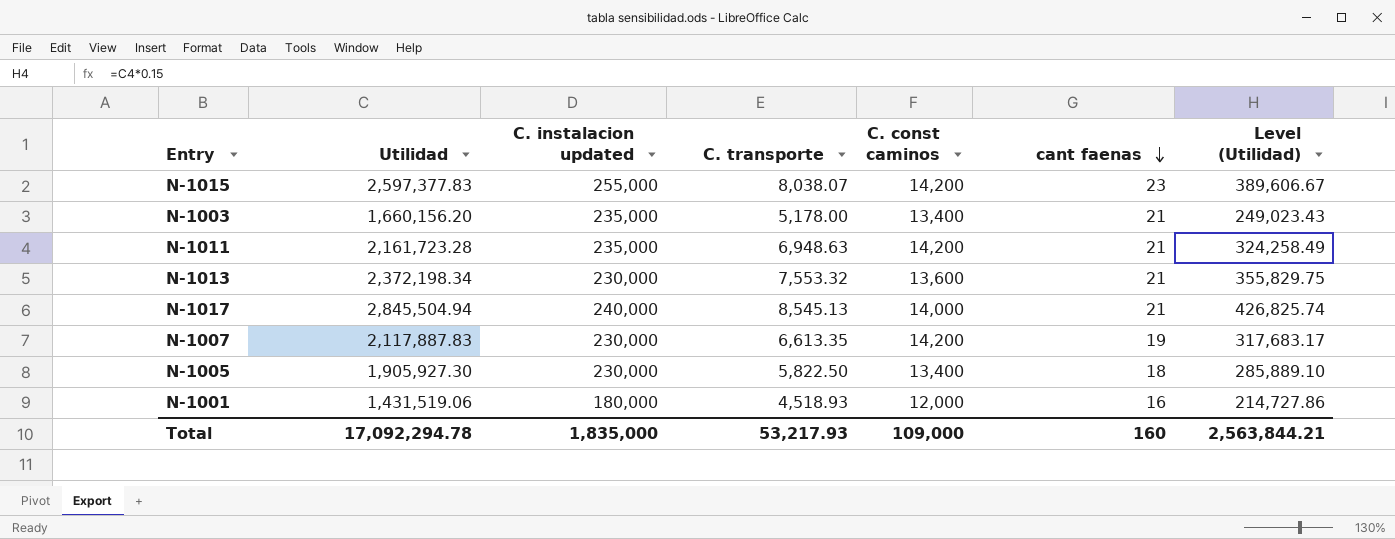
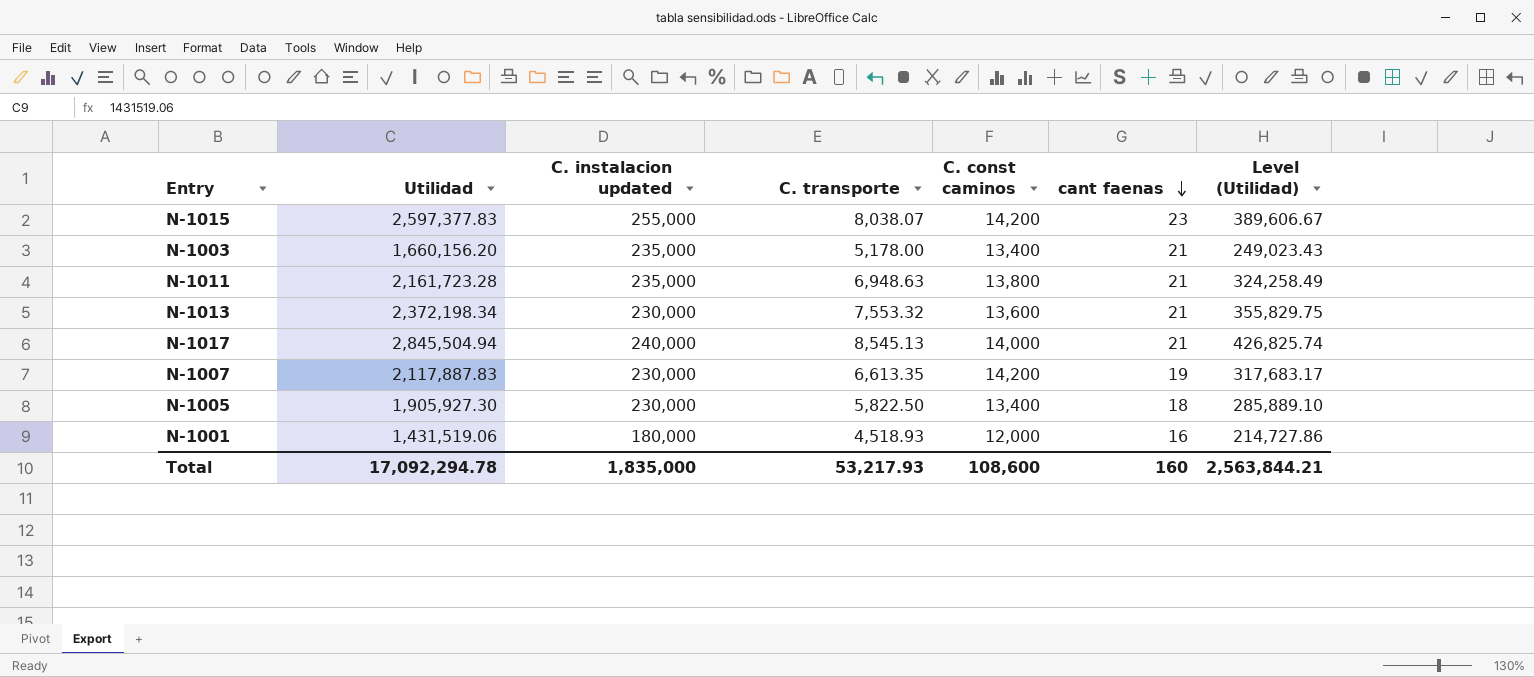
N-1011 | C. const caminos: 14,200 -> 13,800
Total | C. const caminos: 109,000 -> 108,600

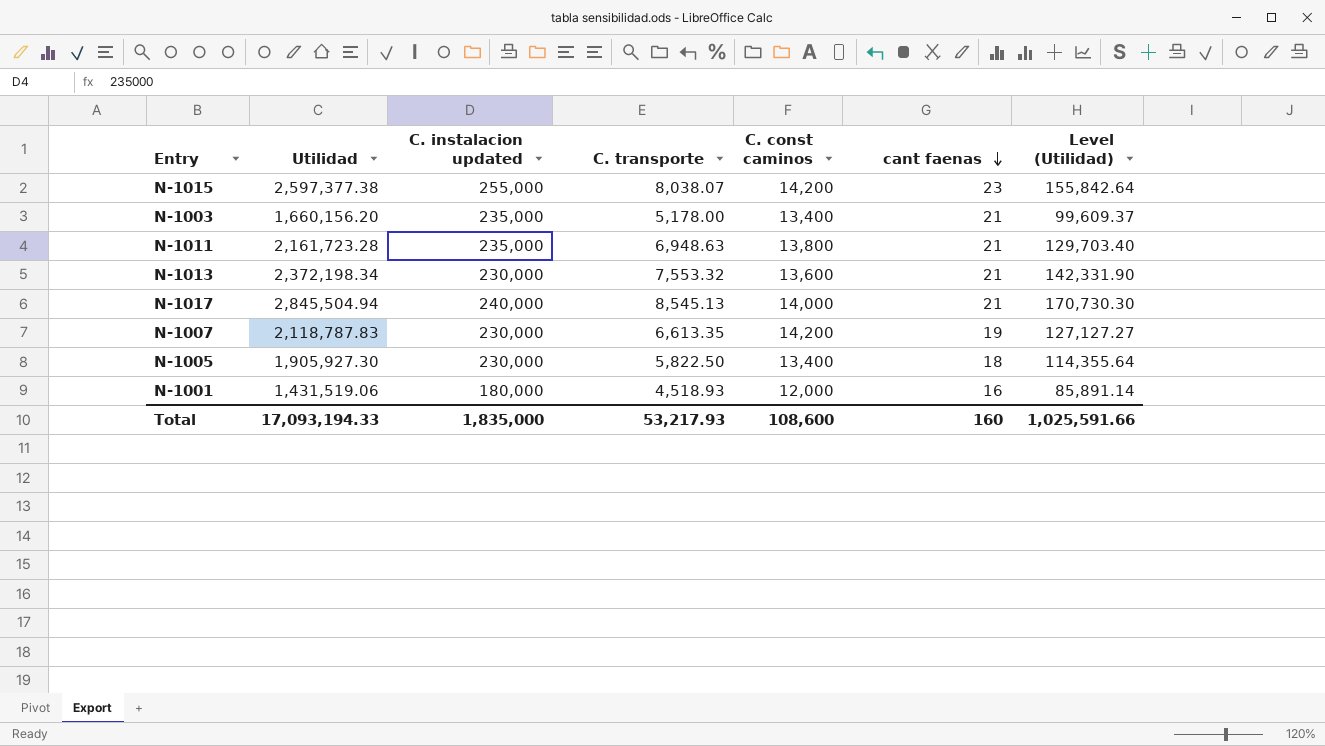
column Level (Utilidad) | formula: [Utilidad] * 0.15 -> [Utilidad] * 0.06
N-1015 | Utilidad: 2,597,377.83 -> 2,597,377.38
N-1007 | Utilidad: 2,117,887.83 -> 2,118,787.83
Total | Utilidad: 17,092,294.78 -> 17,093,194.33
Total | Level (Utilidad): 2,563,844.21 -> 1,025,591.66

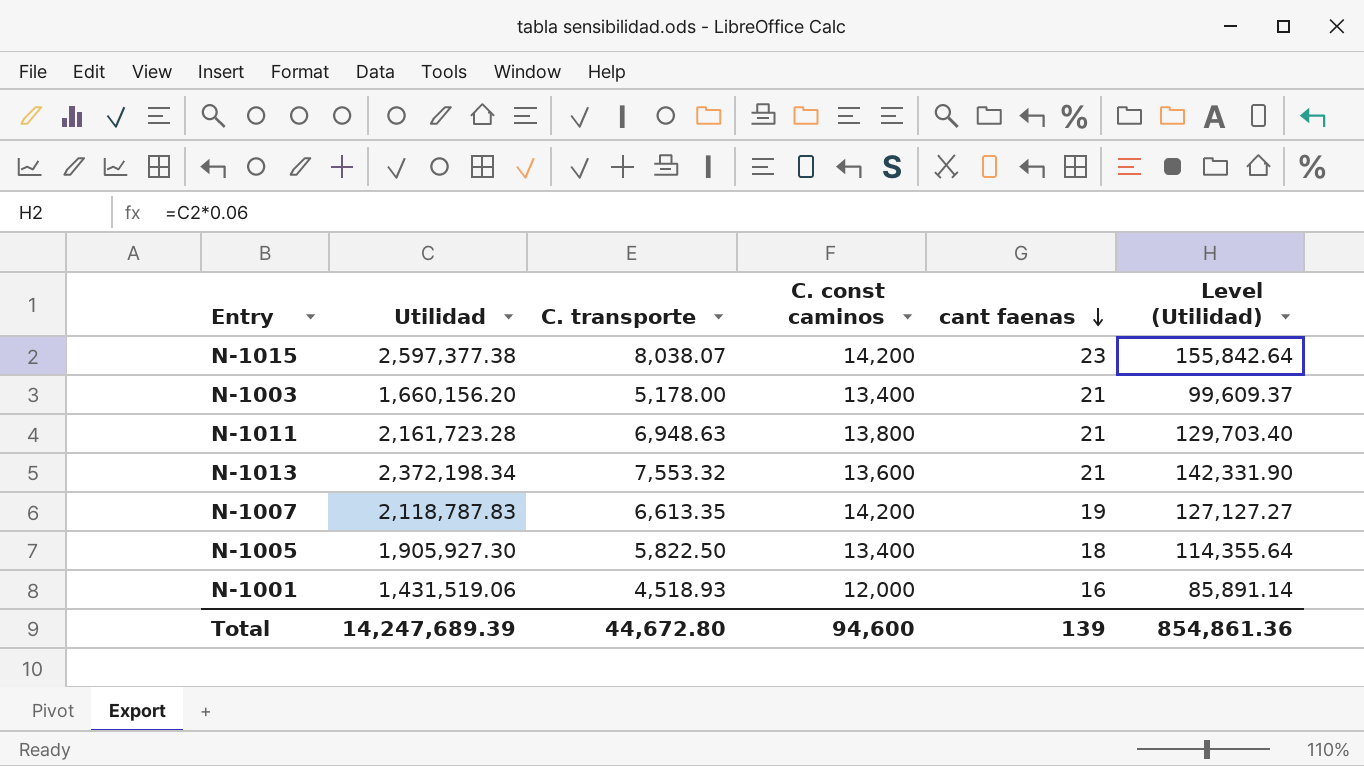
column C. instalacion updated | position: 3 -> none
row N-1017: 2,845,504.94 | 240,000 | 8,545.13 | 14,000 | 21 | 170,730.30 -> none
Total | Utilidad: 17,093,194.33 -> 14,247,689.39
Total | C. transporte: 53,217.93 -> 44,672.80
Total | C. const caminos: 108,600 -> 94,600
Total | cant faenas: 160 -> 139
Total | Level (Utilidad): 1,025,591.66 -> 854,861.36

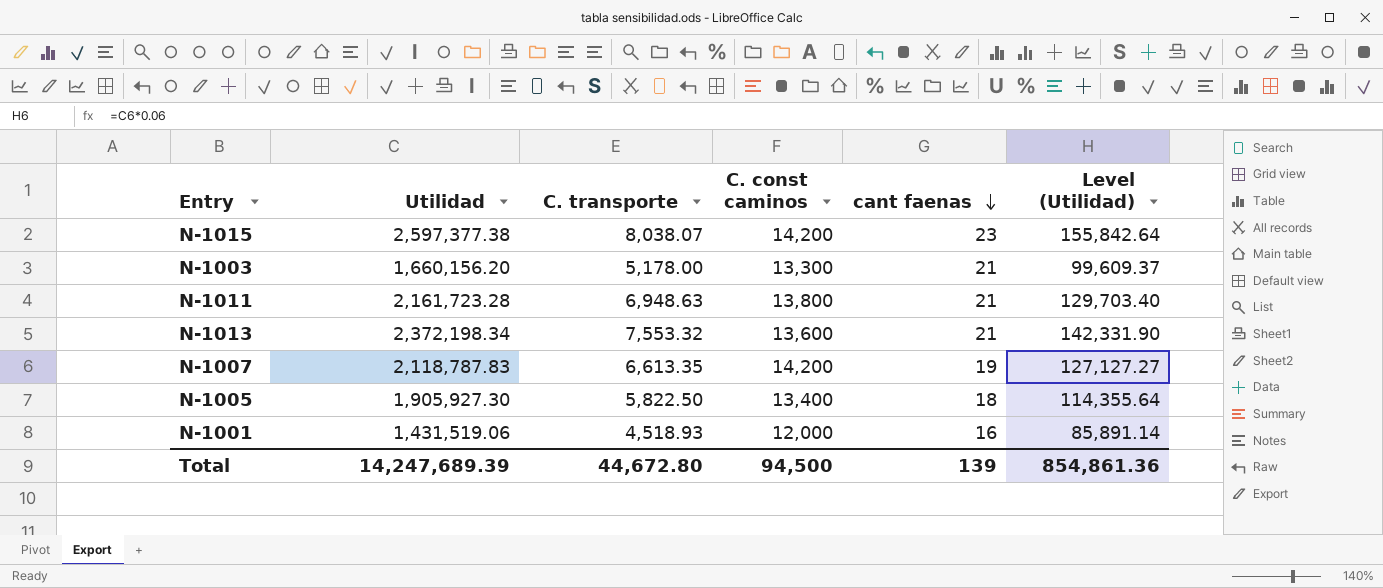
N-1003 | C. const caminos: 13,400 -> 13,300
Total | C. const caminos: 94,600 -> 94,500

